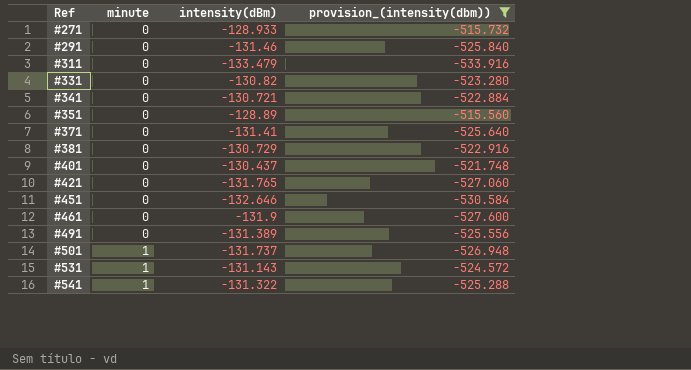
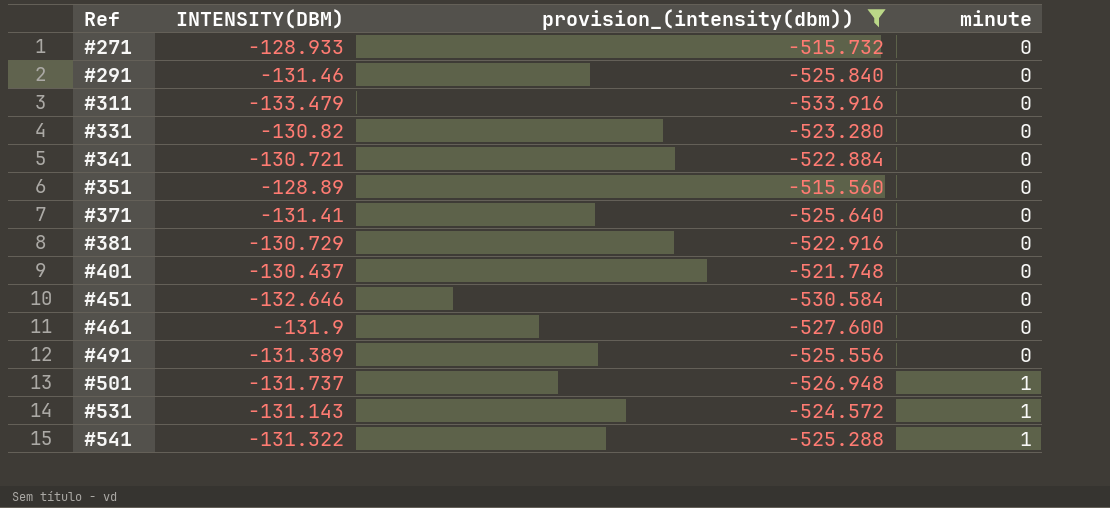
column name: intensity(dBm) -> INTENSITY(DBM)
column minute | position: 2 -> 4
row #421: 0 | -131.765 | -527.060 -> none

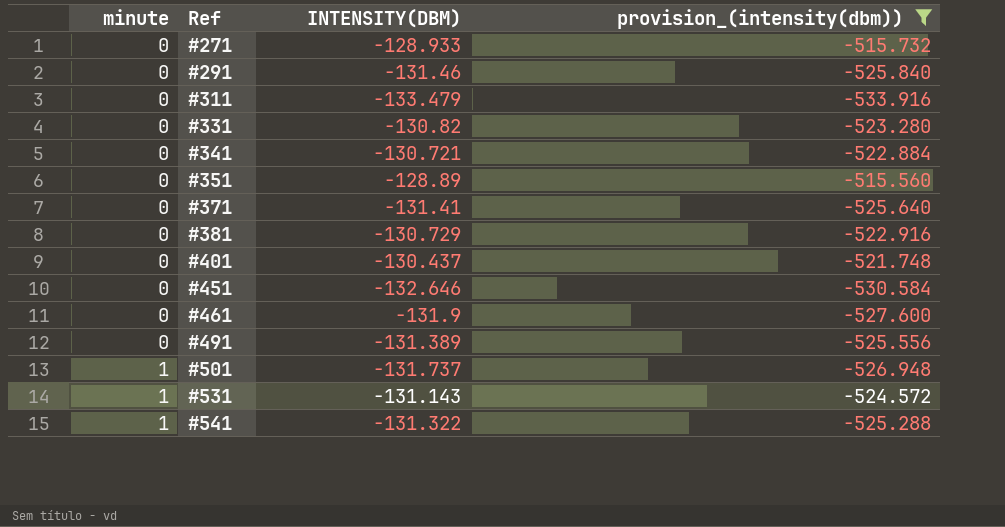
column minute | position: 4 -> 1

